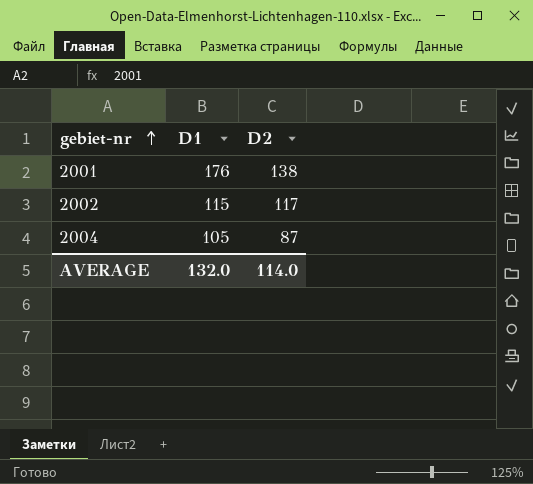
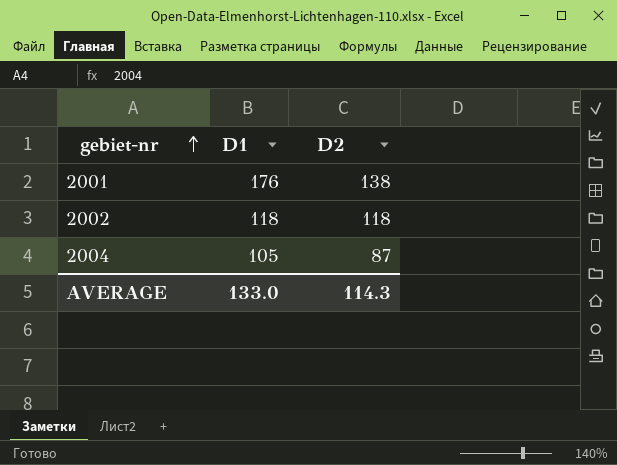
2002 | D1: 115 -> 118
2002 | D2: 117 -> 118
AVERAGE | D1: 132.0 -> 133.0
AVERAGE | D2: 114.0 -> 114.3

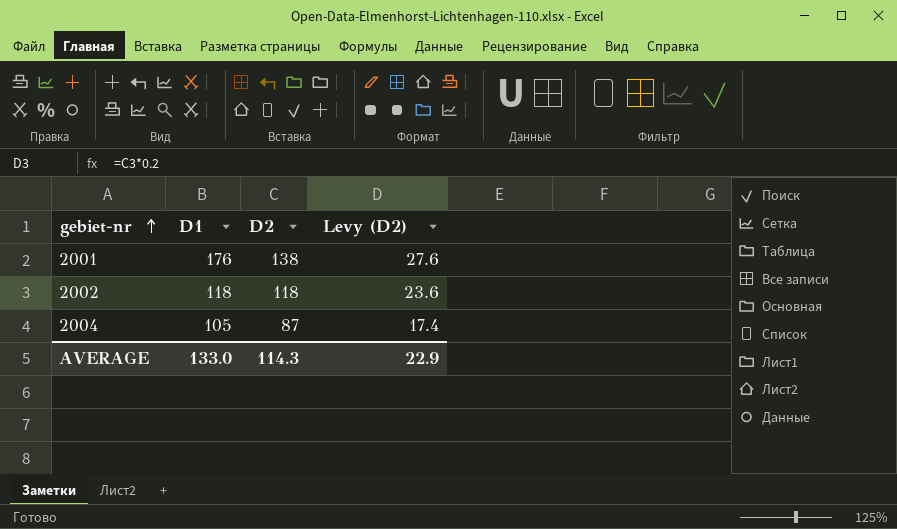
column Levy (D2) | formula: none -> [D2] * 0.2

